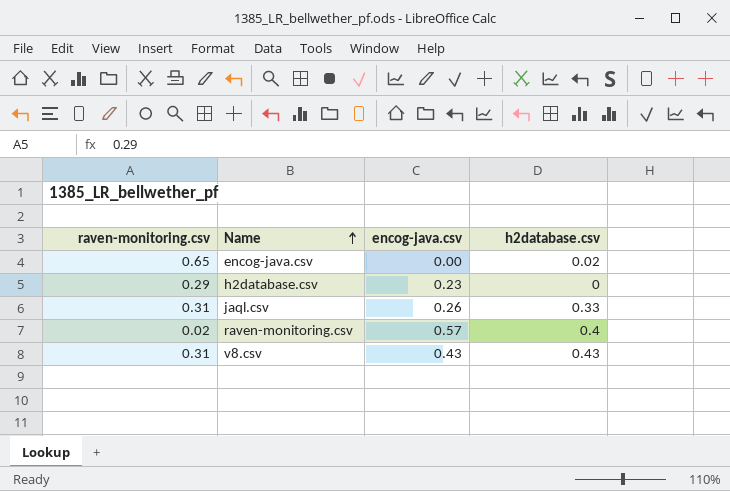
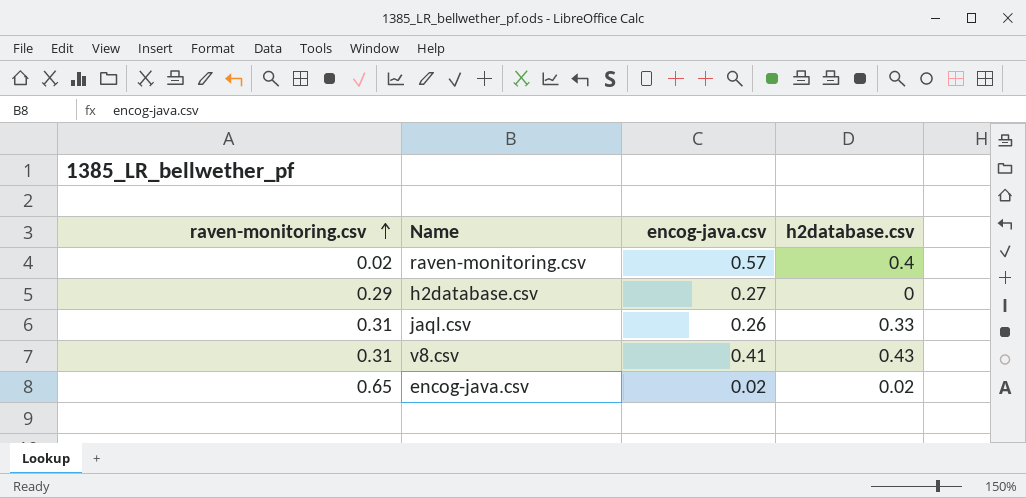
row order: Name ascending -> raven-monitoring.csv ascending
h2database.csv | encog-java.csv: 0.23 -> 0.27
v8.csv | encog-java.csv: 0.43 -> 0.41
encog-java.csv | encog-java.csv: 0.00 -> 0.02

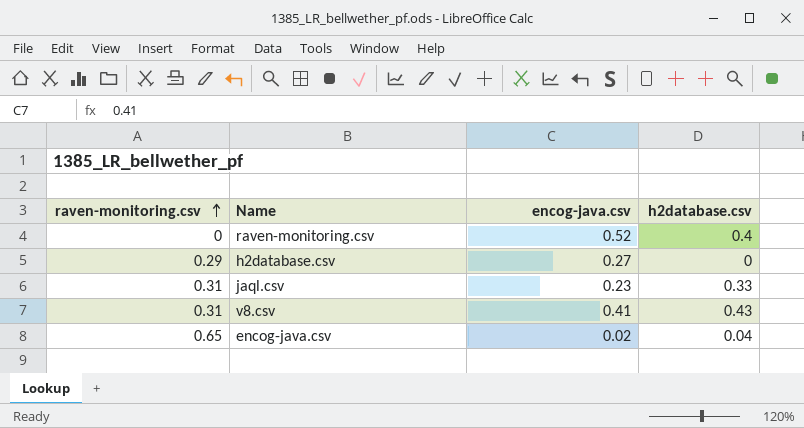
raven-monitoring.csv | raven-monitoring.csv: 0.02 -> 0
raven-monitoring.csv | encog-java.csv: 0.57 -> 0.52
jaql.csv | encog-java.csv: 0.26 -> 0.23
encog-java.csv | h2database.csv: 0.02 -> 0.04

